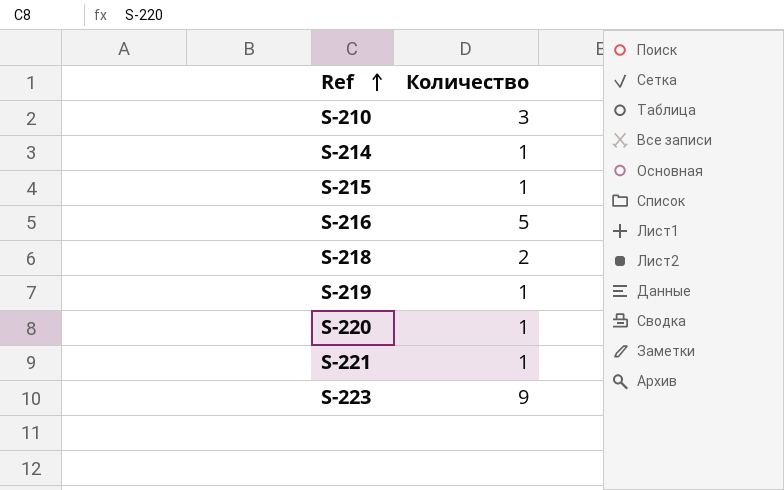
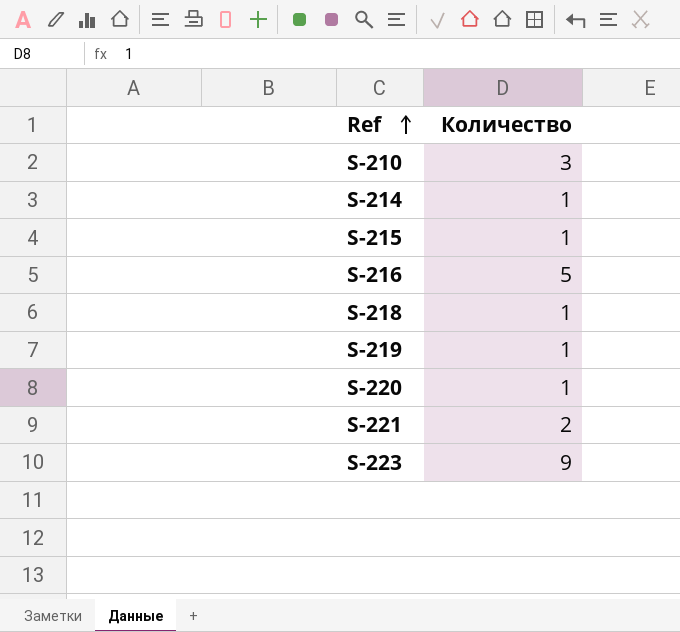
S-218 | Количество: 2 -> 1
S-221 | Количество: 1 -> 2

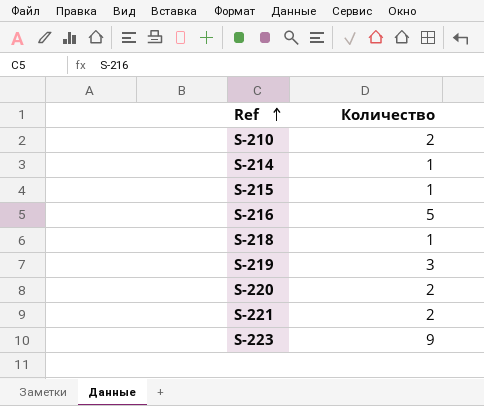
S-210 | Количество: 3 -> 2
S-219 | Количество: 1 -> 3
S-220 | Количество: 1 -> 2

